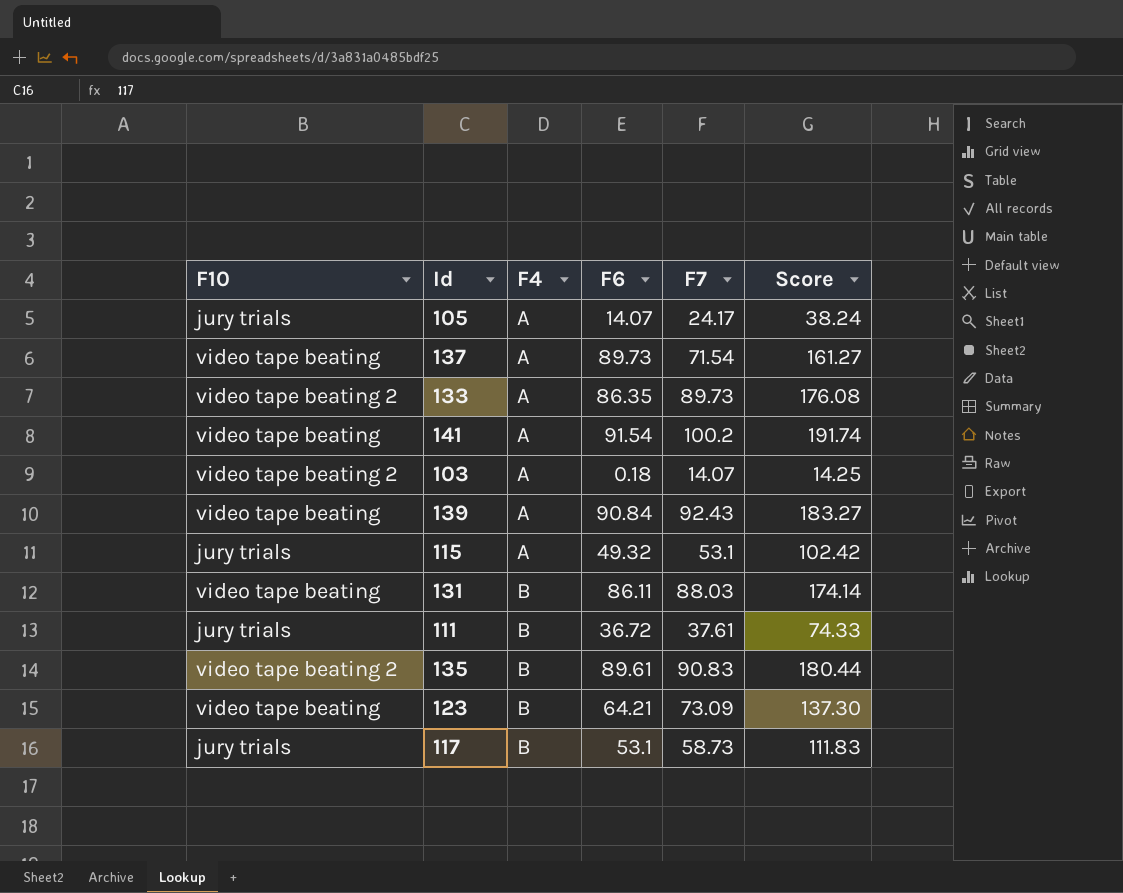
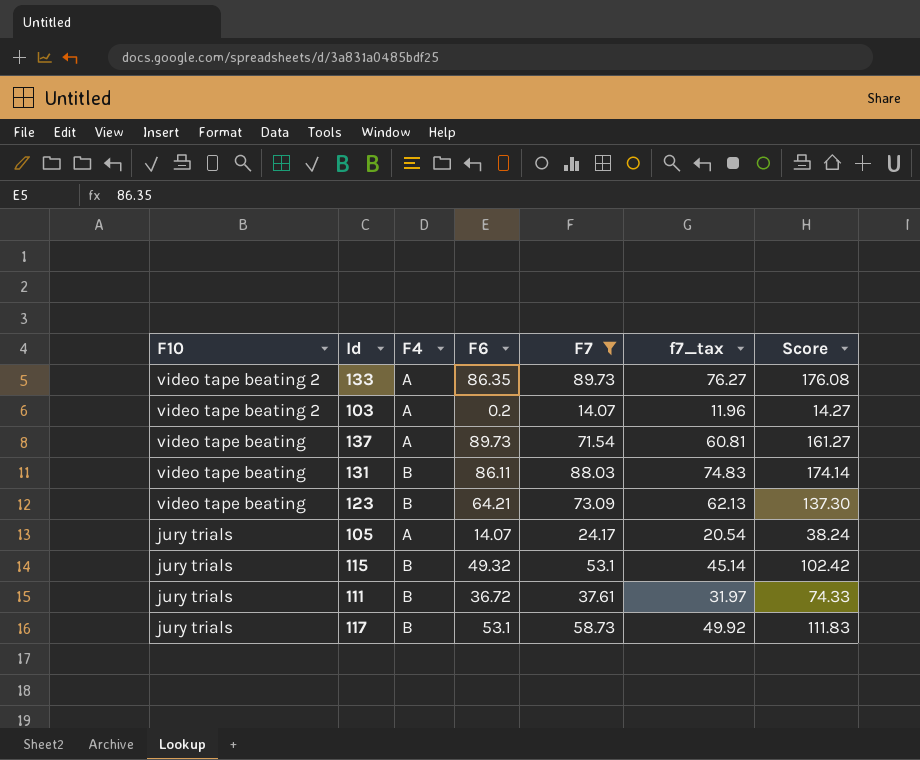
filter: none -> F7 <= 89.73
row order: F4 ascending -> F10 descending
column f7_tax | formula: none -> [F7] * 0.85
103 | F6: 0.18 -> 0.2
103 | Score: 14.25 -> 14.27
115 | F4: A -> B

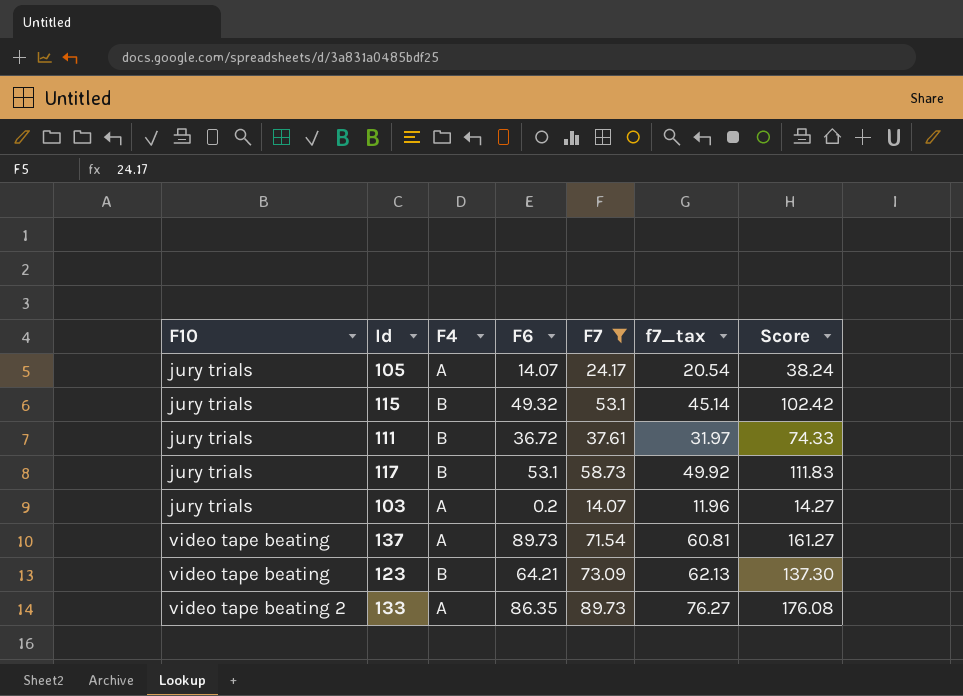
row order: F10 descending -> F10 ascending
row 131: video tape beating | B | 86.11 | 88.03 | 74.83 | 174.14 -> none
103 | F10: video tape beating 2 -> jury trials

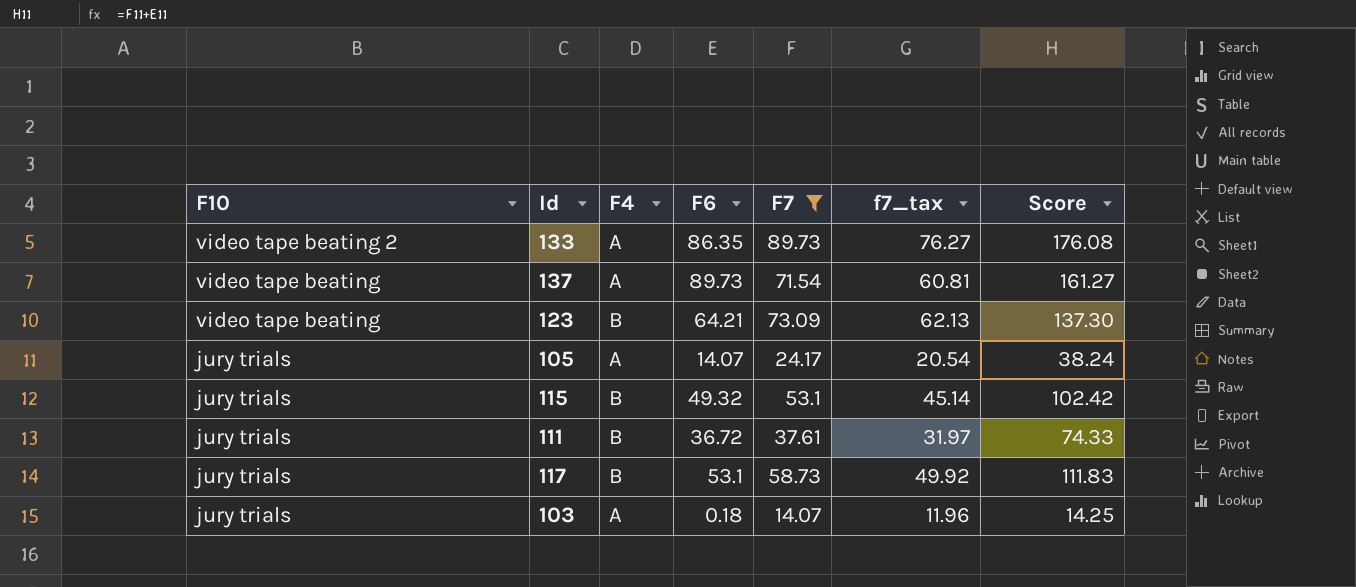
row order: F10 ascending -> F10 descending
103 | F6: 0.2 -> 0.18
103 | Score: 14.27 -> 14.25

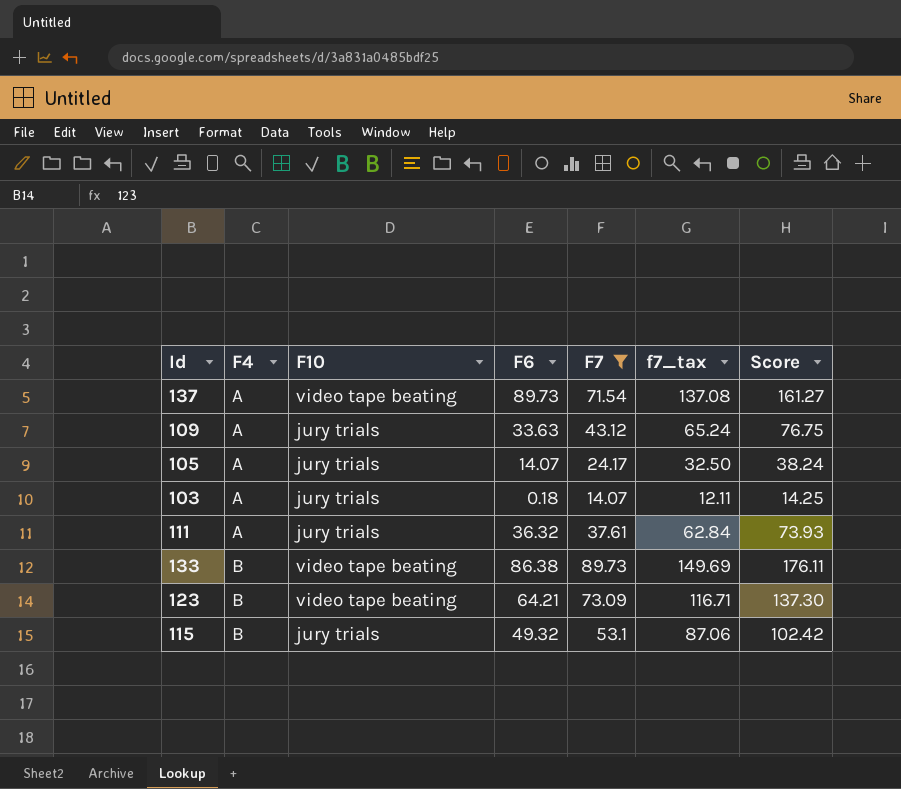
row order: F10 descending -> F4 ascending
column F10 | position: 1 -> 3
column f7_tax | formula: [F7] * 0.85 -> [Score] * 0.85
row 117: jury trials | B | 53.1 | 58.73 | 49.92 | 111.83 -> none
row 109: none -> A | jury trials | 33.63 | 43.12 | 65.24 | 76.75
111 | F4: B -> A
111 | F6: 36.72 -> 36.32
111 | Score: 74.33 -> 73.93
133 | F4: A -> B
133 | F10: video tape beating 2 -> video tape beating
133 | F6: 86.35 -> 86.38
133 | Score: 176.08 -> 176.11

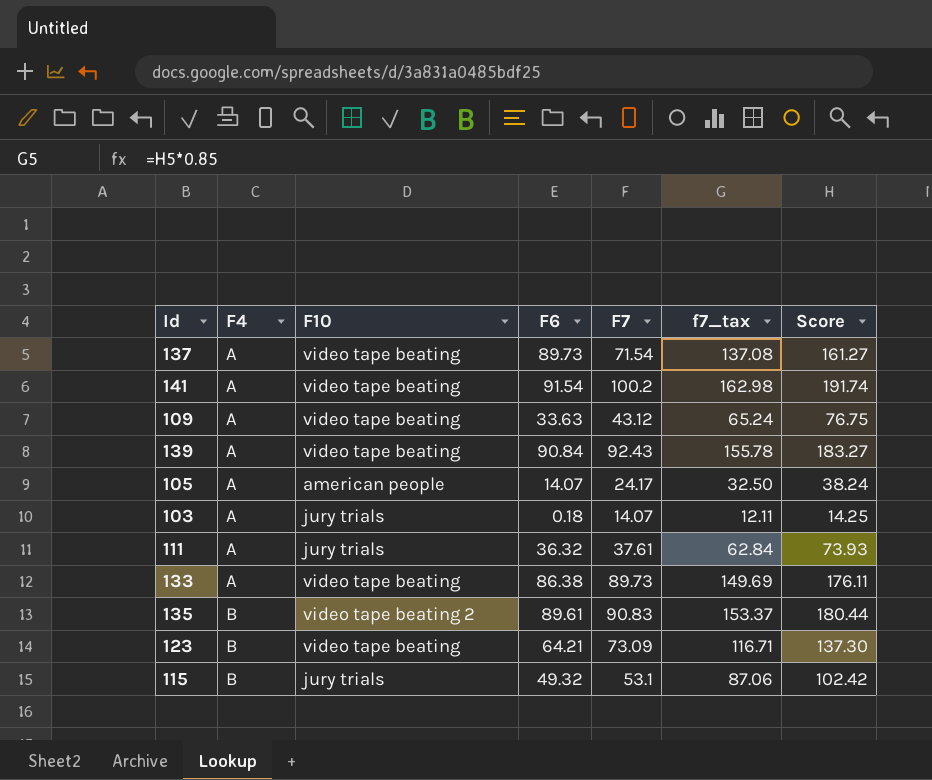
filter: F7 <= 89.73 -> none
109 | F10: jury trials -> video tape beating
105 | F10: jury trials -> american people
133 | F4: B -> A

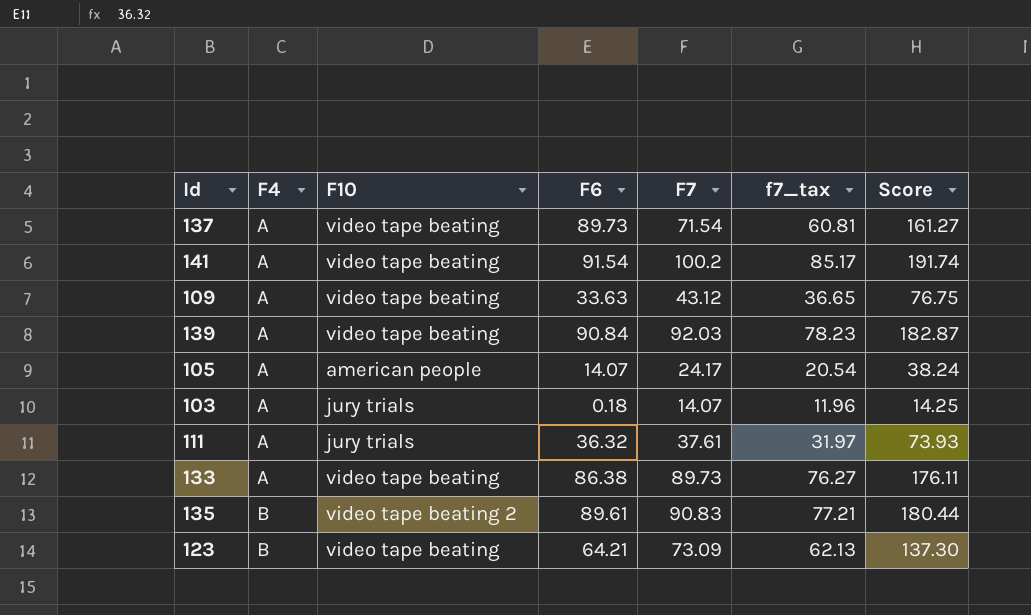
column f7_tax | formula: [Score] * 0.85 -> [F7] * 0.85
row 115: B | jury trials | 49.32 | 53.1 | 87.06 | 102.42 -> none
139 | F7: 92.43 -> 92.03
139 | Score: 183.27 -> 182.87

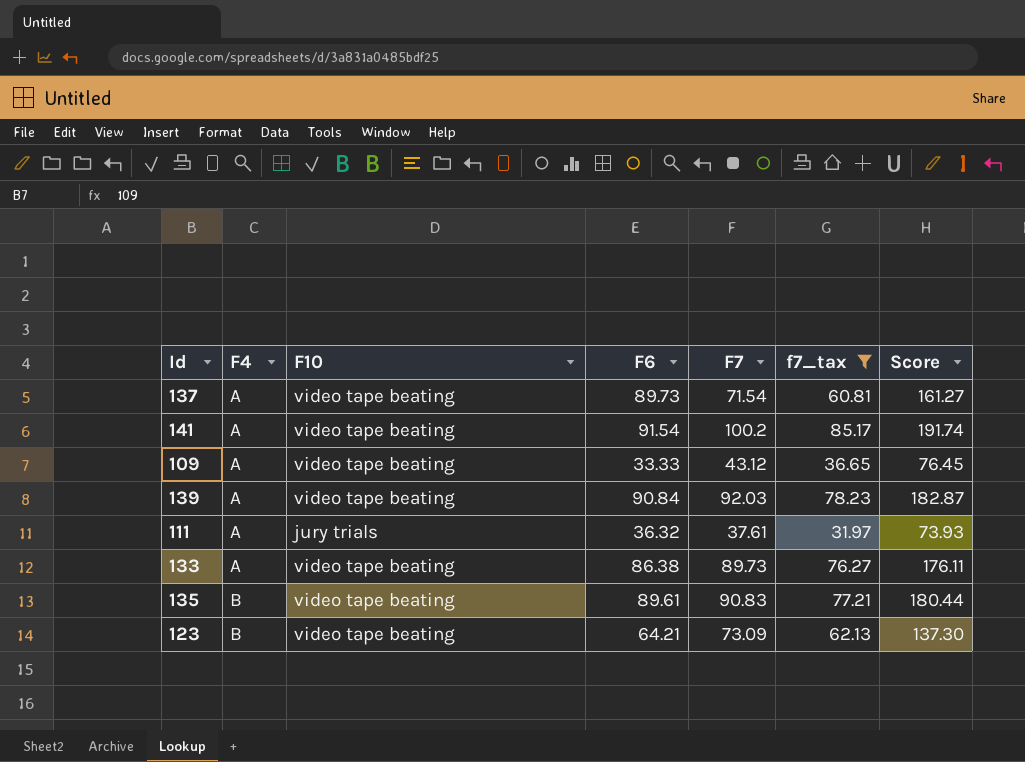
filter: none -> f7_tax >= 31.97
109 | F6: 33.63 -> 33.33
109 | Score: 76.75 -> 76.45
135 | F10: video tape beating 2 -> video tape beating

